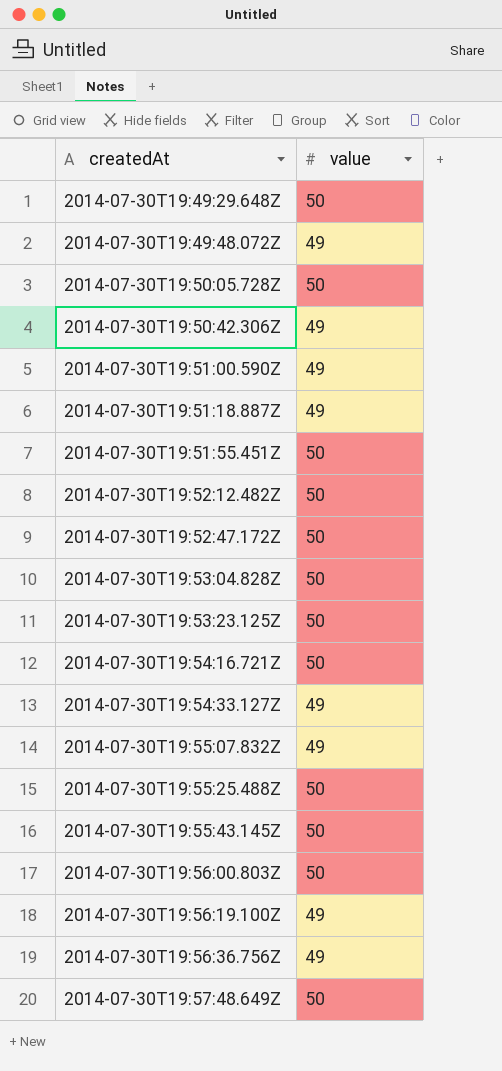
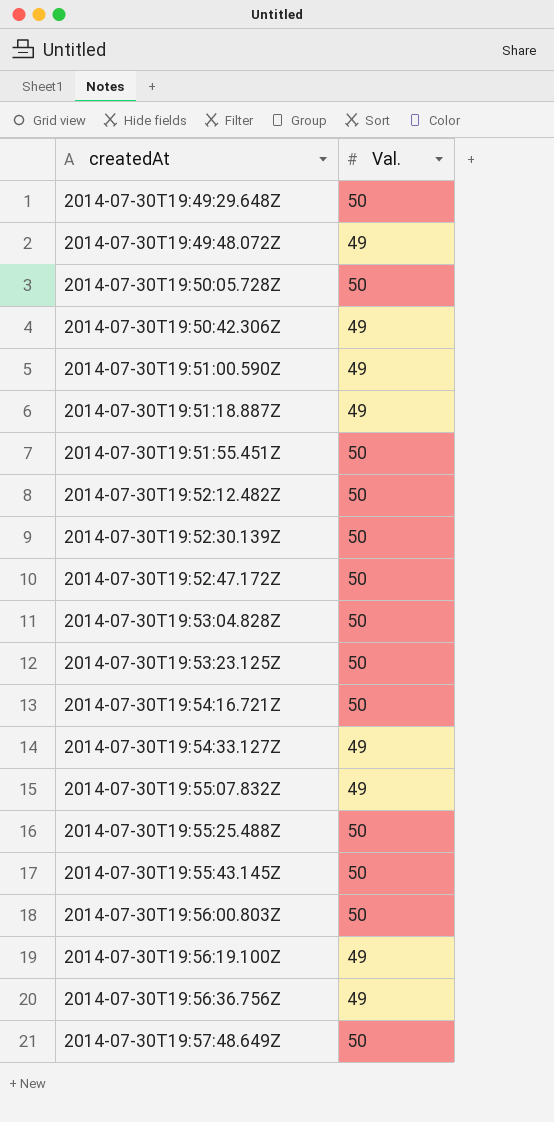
column name: value -> Val.
row 2014-07-30T19:52:30.139Z: none -> 50

